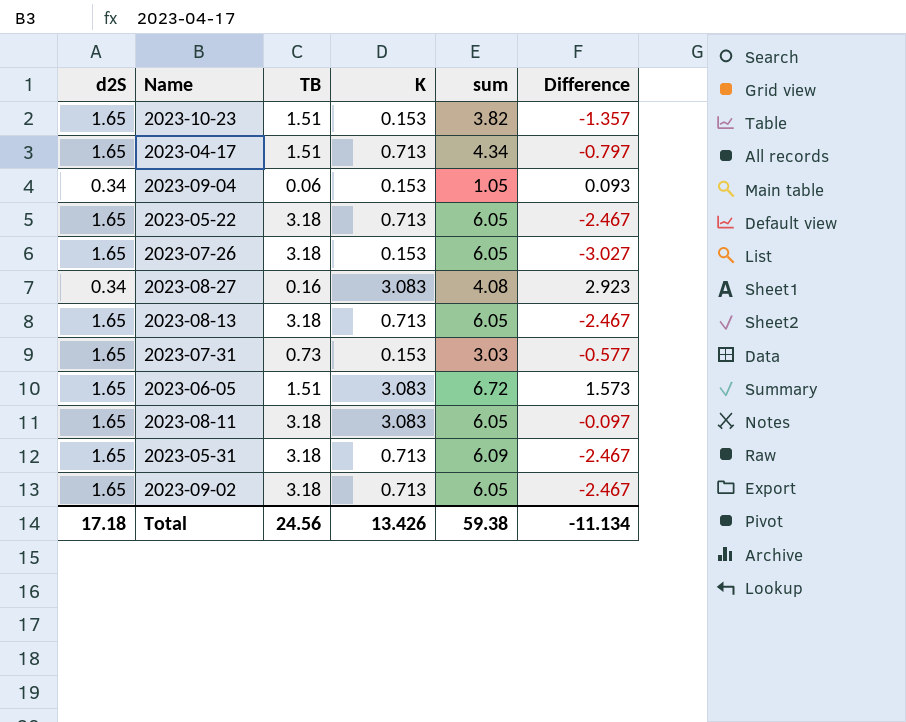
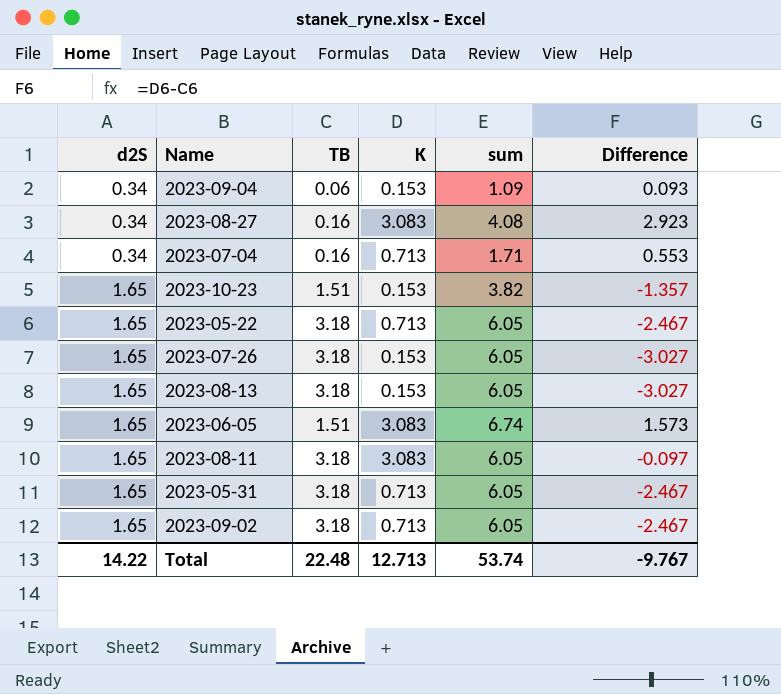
row order: none -> d2S ascending
row 2023-04-17: 1.65 | 1.51 | 0.713 | 4.34 | -0.797 -> none
row 2023-07-31: 1.65 | 0.73 | 0.153 | 3.03 | -0.577 -> none
2023-09-04 | sum: 1.05 -> 1.09
row 2023-07-04: none -> 0.34 | 0.16 | 0.713 | 1.71 | 0.553
2023-08-13 | K: 0.713 -> 0.153
2023-08-13 | Difference: -2.467 -> -3.027
2023-06-05 | sum: 6.72 -> 6.74
2023-05-31 | sum: 6.09 -> 6.05
Total | d2S: 17.18 -> 14.22
Total | TB: 24.56 -> 22.48
Total | K: 13.426 -> 12.713
Total | sum: 59.38 -> 53.74
Total | Difference: -11.134 -> -9.767

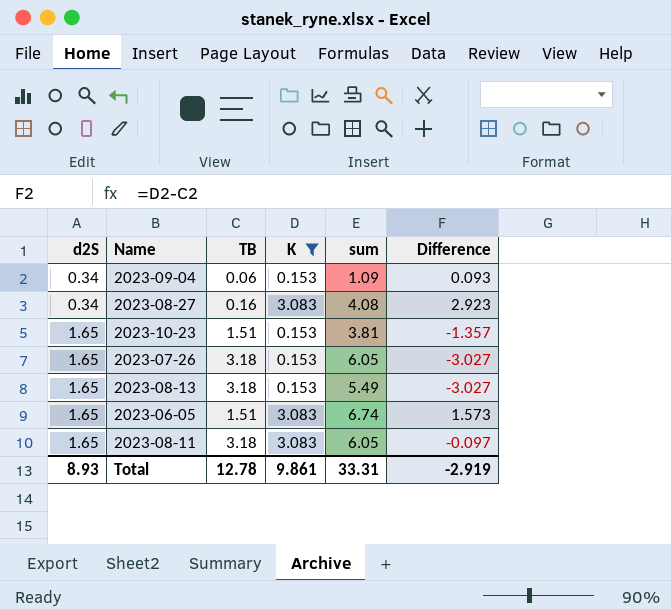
filter: none -> K != 0.713
2023-10-23 | sum: 3.82 -> 3.81
2023-08-13 | sum: 6.05 -> 5.49
Total | d2S: 14.22 -> 8.93
Total | TB: 22.48 -> 12.78
Total | K: 12.713 -> 9.861
Total | sum: 53.74 -> 33.31
Total | Difference: -9.767 -> -2.919

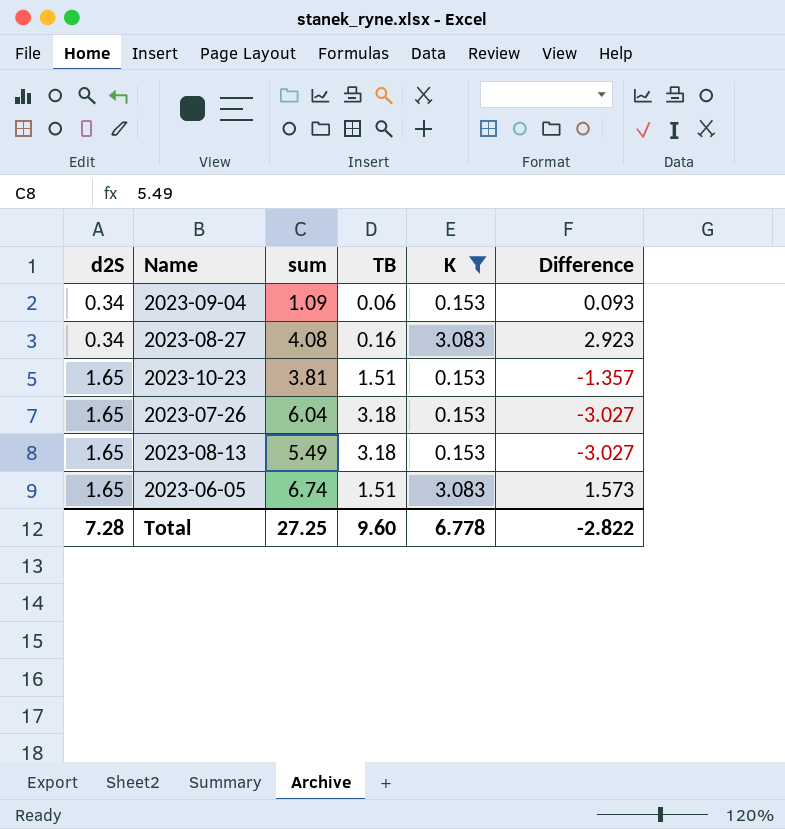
column sum | position: 5 -> 3
row 2023-08-11: 1.65 | 3.18 | 3.083 | 6.05 | -0.097 -> none
2023-07-26 | sum: 6.05 -> 6.04
Total | d2S: 8.93 -> 7.28
Total | sum: 33.31 -> 27.25
Total | TB: 12.78 -> 9.60
Total | K: 9.861 -> 6.778
Total | Difference: -2.919 -> -2.822

